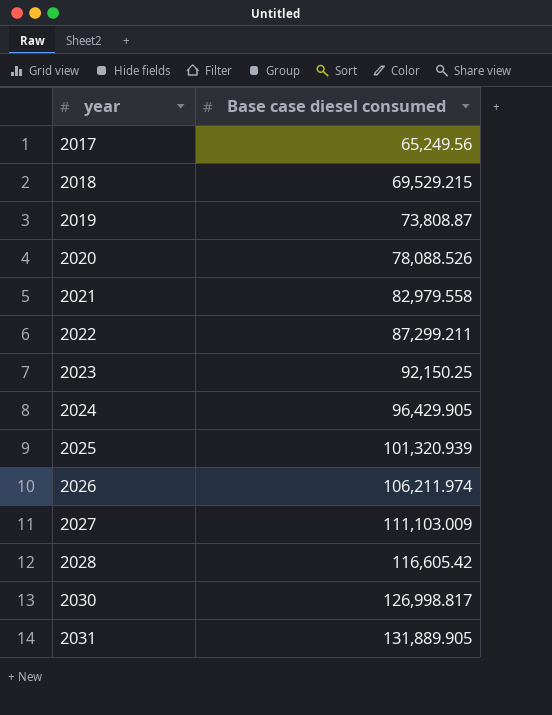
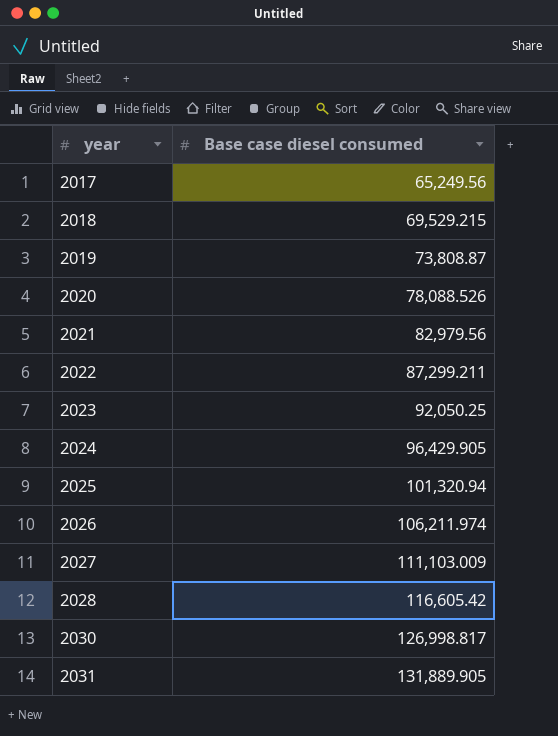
2021 | Base case diesel consumed: 82,979.558 -> 82,979.56
2023 | Base case diesel consumed: 92,150.25 -> 92,050.25
2025 | Base case diesel consumed: 101,320.939 -> 101,320.94

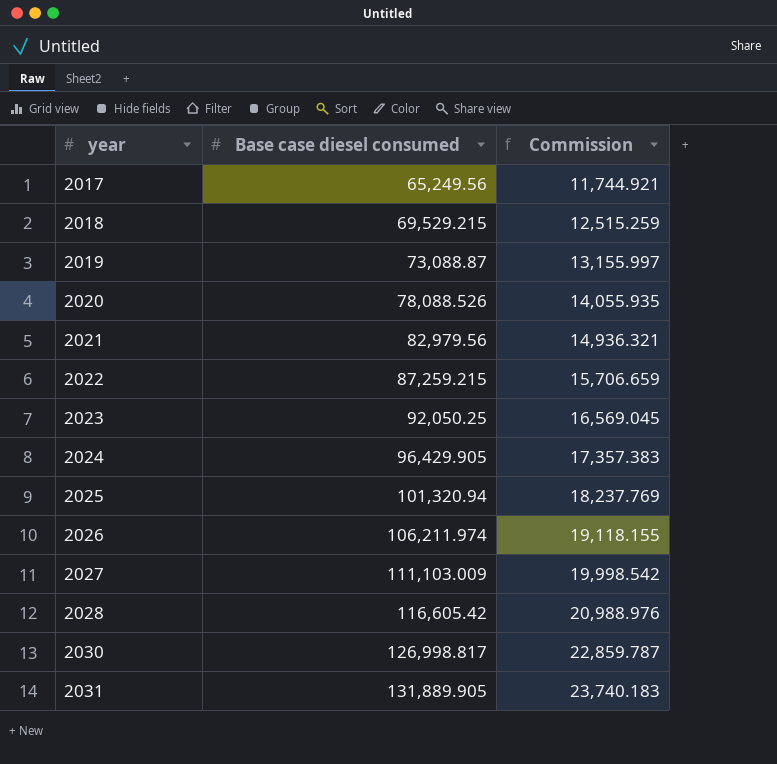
column Commission | formula: none -> [Base case diesel consumed] * 0.18
2019 | Base case diesel consumed: 73,808.87 -> 73,088.87
2022 | Base case diesel consumed: 87,299.211 -> 87,259.215

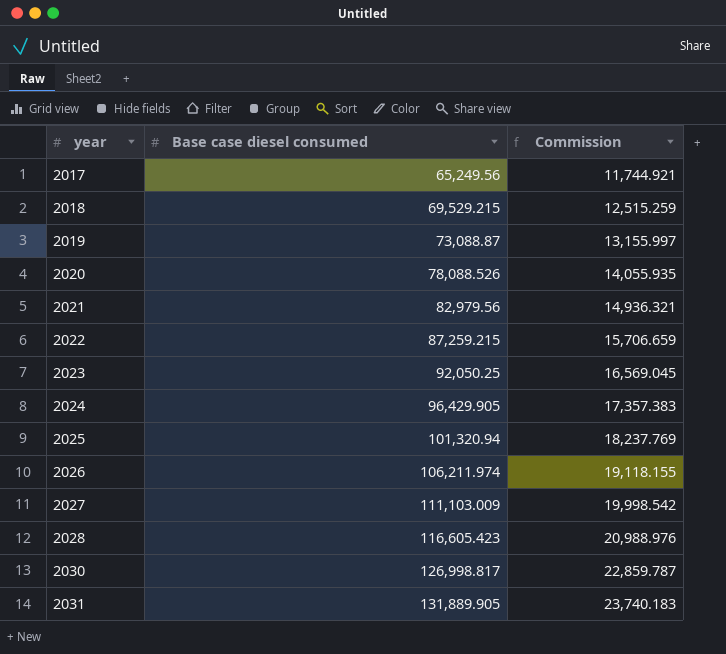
2028 | Base case diesel consumed: 116,605.42 -> 116,605.423

